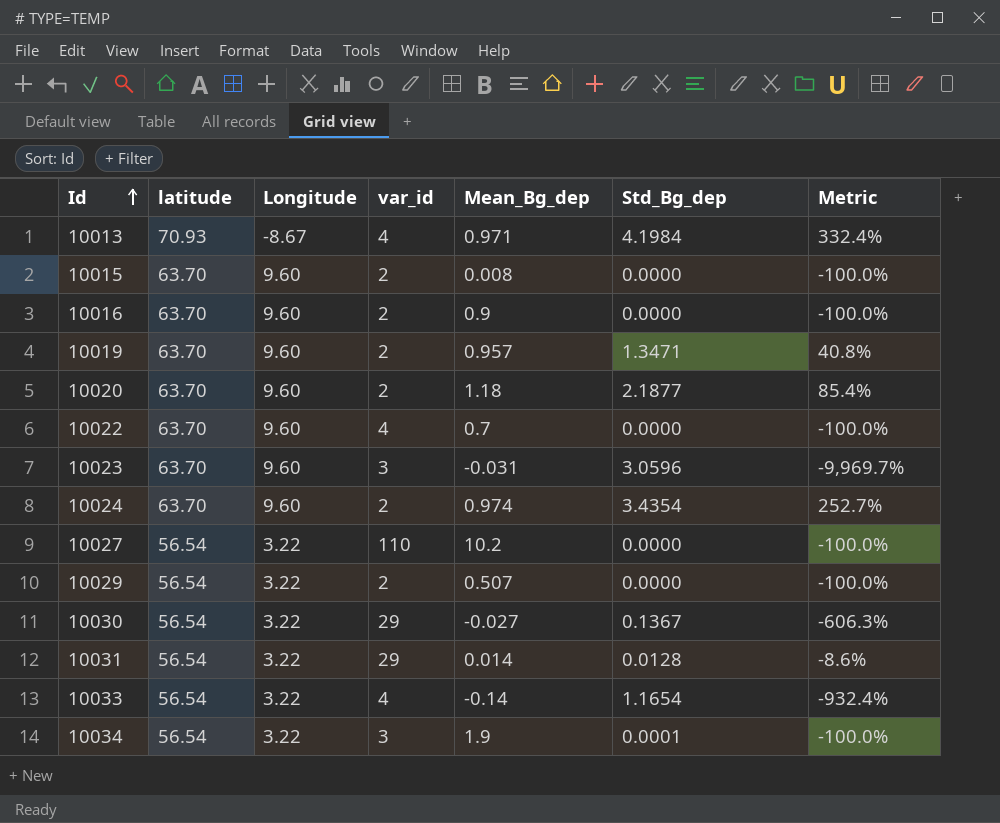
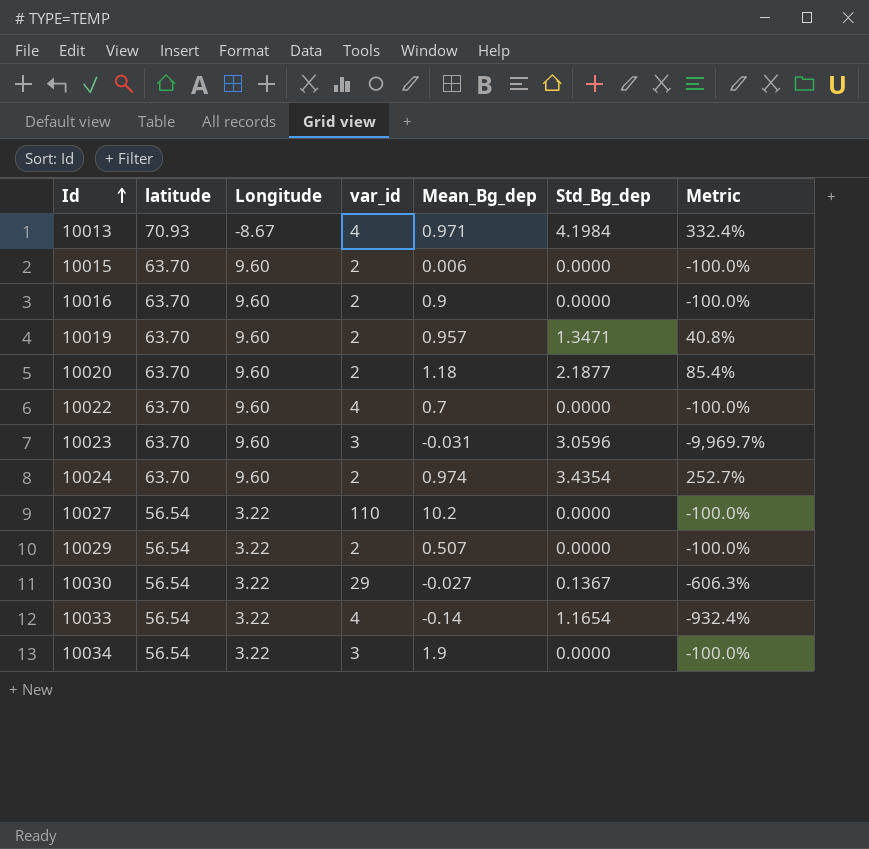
row 10031: 56.54 | 3.22 | 29 | 0.014 | 0.0128 | -8.6% -> none
10015 | Mean_Bg_dep: 0.008 -> 0.006
10034 | Std_Bg_dep: 0.0001 -> 0.0000

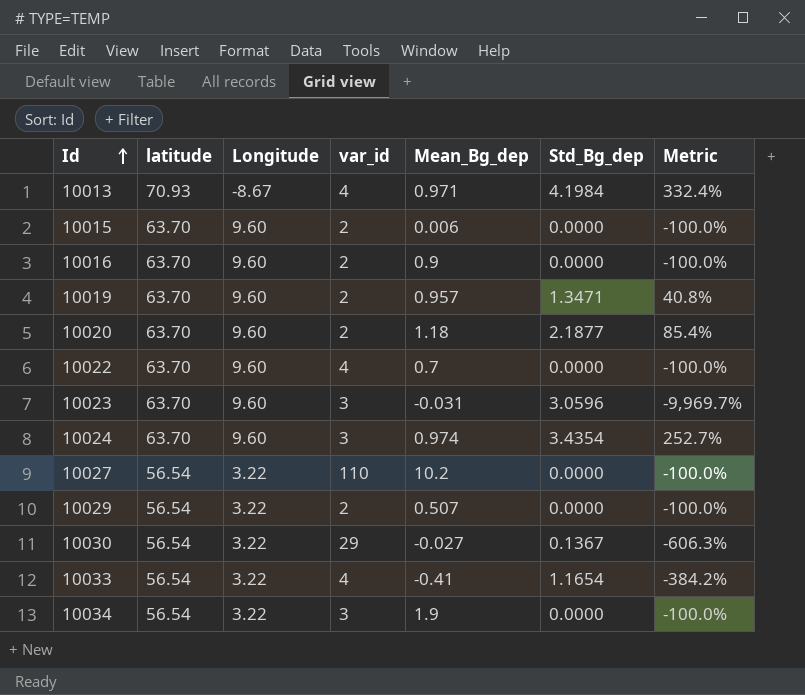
10024 | var_id: 2 -> 3
10033 | Mean_Bg_dep: -0.14 -> -0.41
10033 | Metric: -932.4% -> -384.2%

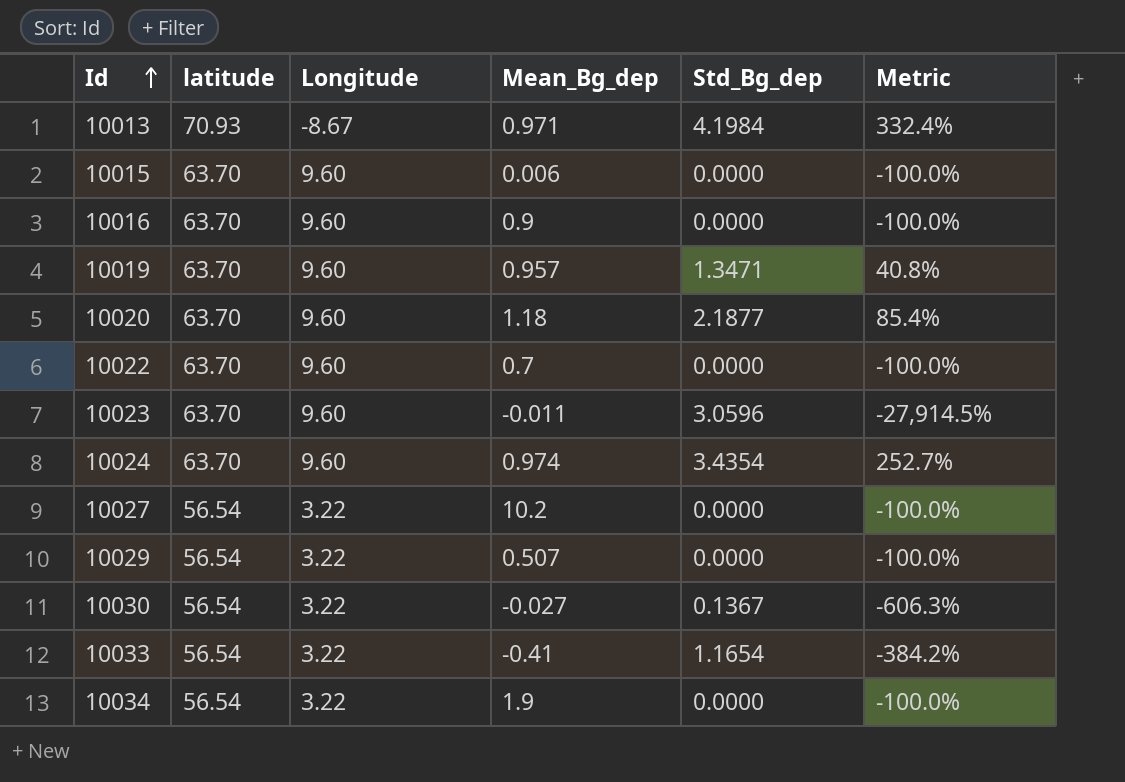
column var_id | position: 4 -> none
10023 | Mean_Bg_dep: -0.031 -> -0.011
10023 | Metric: -9,969.7% -> -27,914.5%

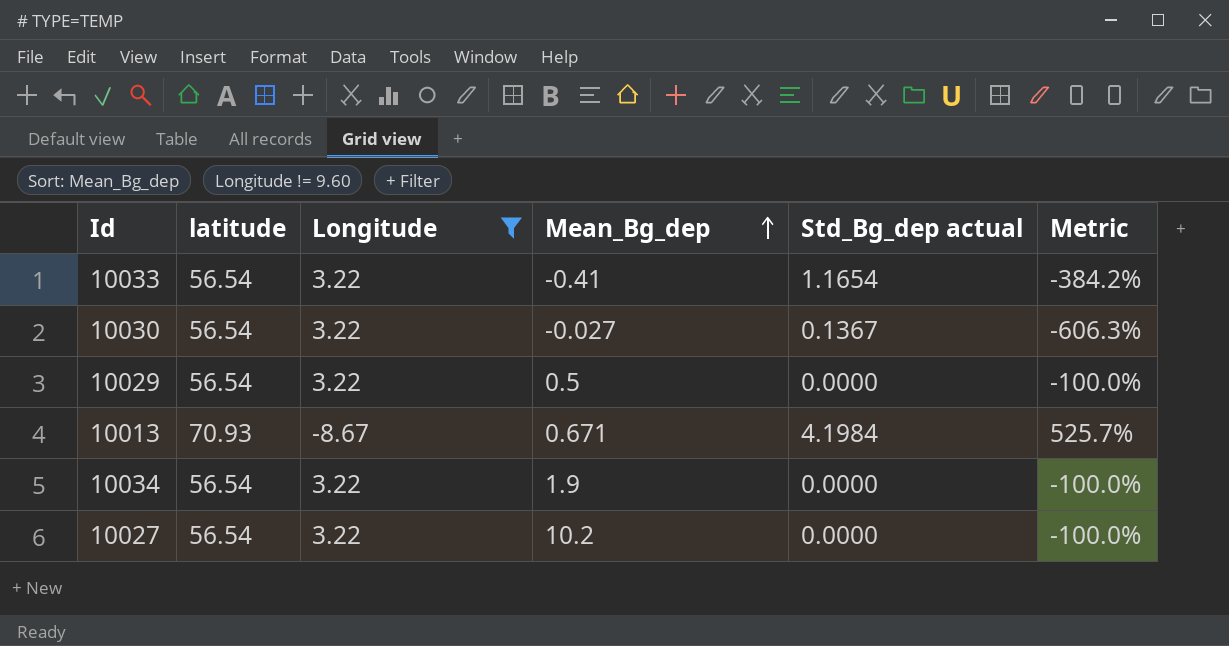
filter: none -> Longitude != 9.60
row order: Id ascending -> Mean_Bg_dep ascending
column name: Std_Bg_dep -> Std_Bg_dep actual
10029 | Mean_Bg_dep: 0.507 -> 0.5
10013 | Mean_Bg_dep: 0.971 -> 0.671
10013 | Metric: 332.4% -> 525.7%

